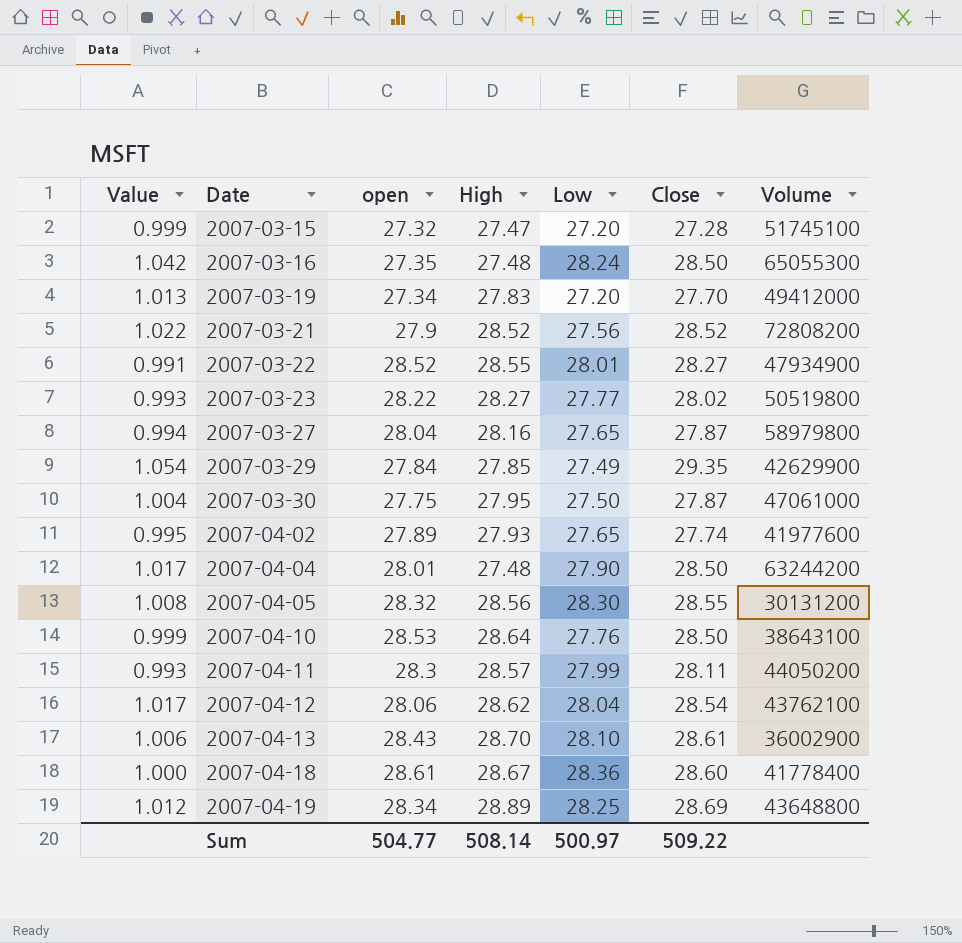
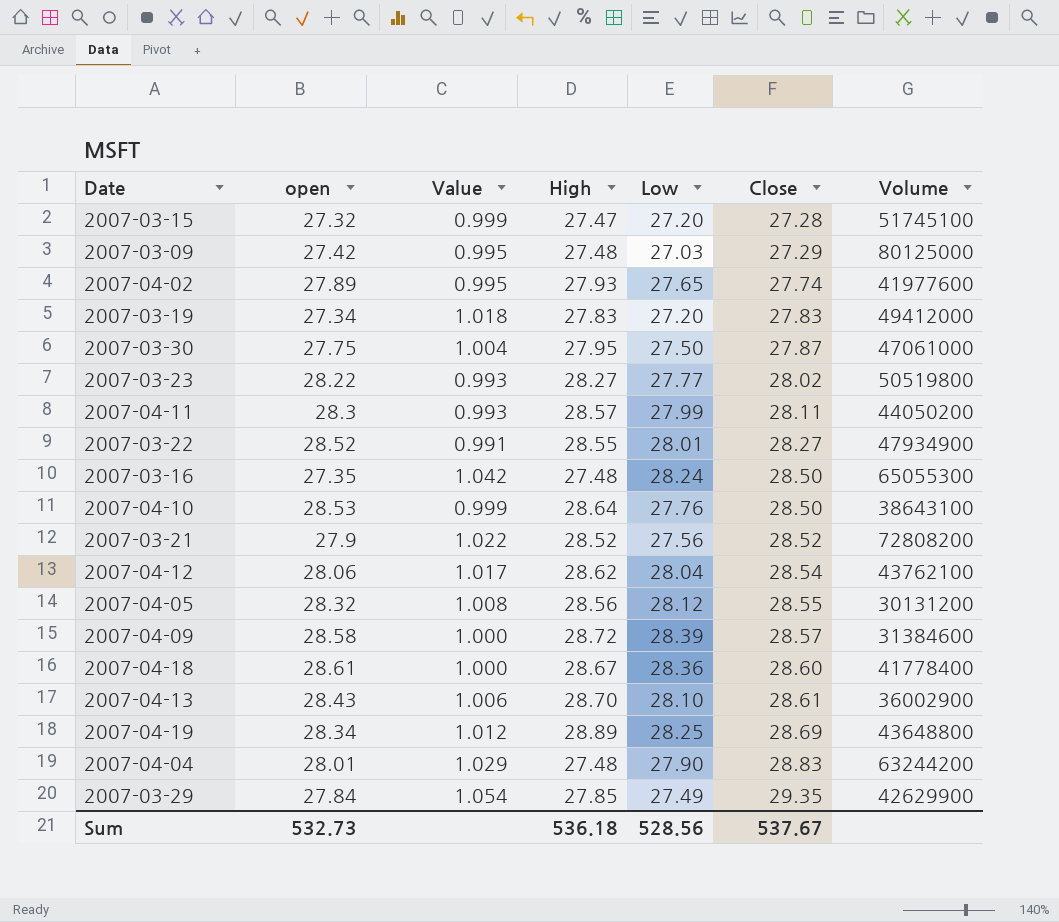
row order: Date ascending -> Close ascending
column Value | position: 1 -> 3
row 2007-03-27: 0.994 | 28.04 | 28.16 | 27.65 | 27.87 | 58979800 -> none
row 2007-03-09: none -> 27.42 | 0.995 | 27.48 | 27.03 | 27.29 | 80125000
2007-03-19 | Value: 1.013 -> 1.018
2007-03-19 | Close: 27.70 -> 27.83
2007-04-05 | Low: 28.30 -> 28.12
row 2007-04-09: none -> 28.58 | 1.000 | 28.72 | 28.39 | 28.57 | 31384600
2007-04-04 | Value: 1.017 -> 1.029
2007-04-04 | Close: 28.50 -> 28.83
Sum | open: 504.77 -> 532.73
Sum | High: 508.14 -> 536.18
Sum | Low: 500.97 -> 528.56
Sum | Close: 509.22 -> 537.67

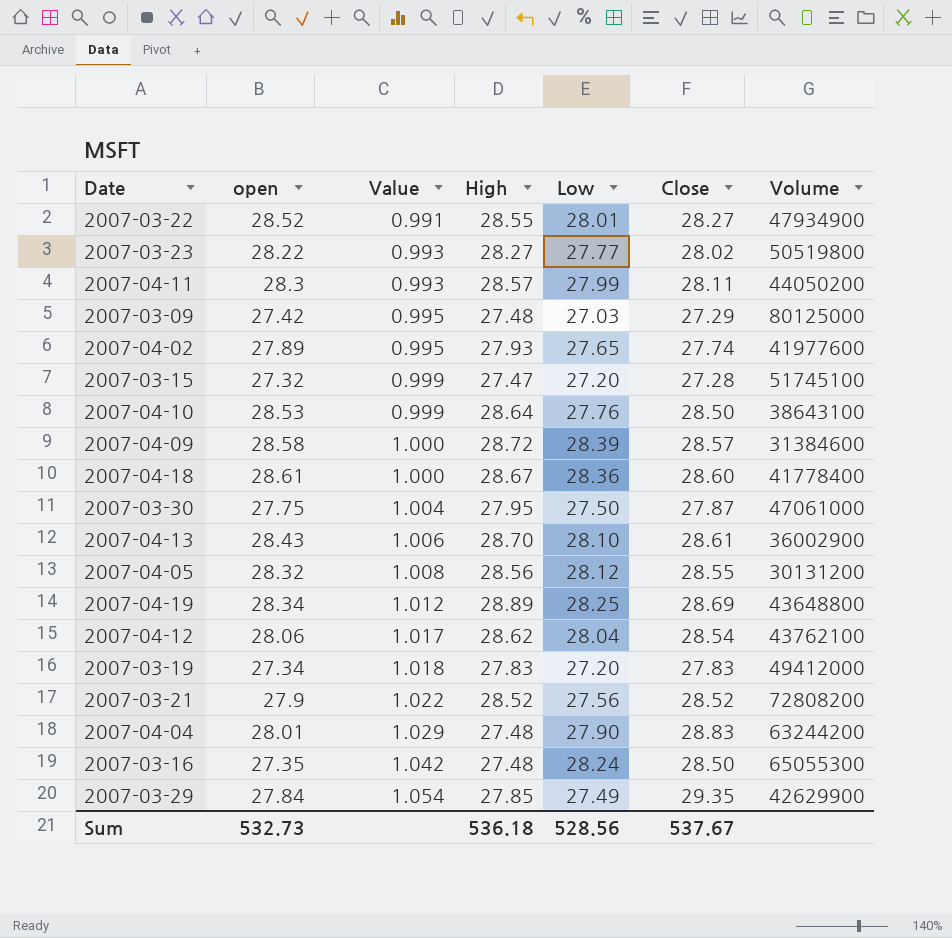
row order: Close ascending -> Value ascending

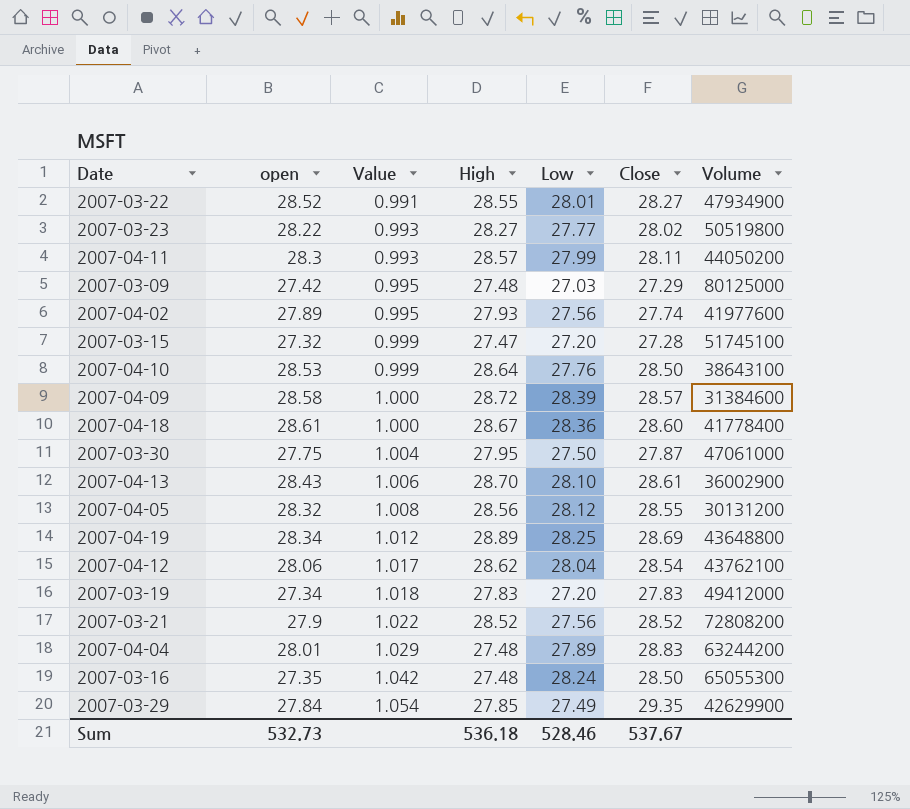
2007-04-02 | Low: 27.65 -> 27.56
2007-04-04 | Low: 27.90 -> 27.89
Sum | Low: 528.56 -> 528.46

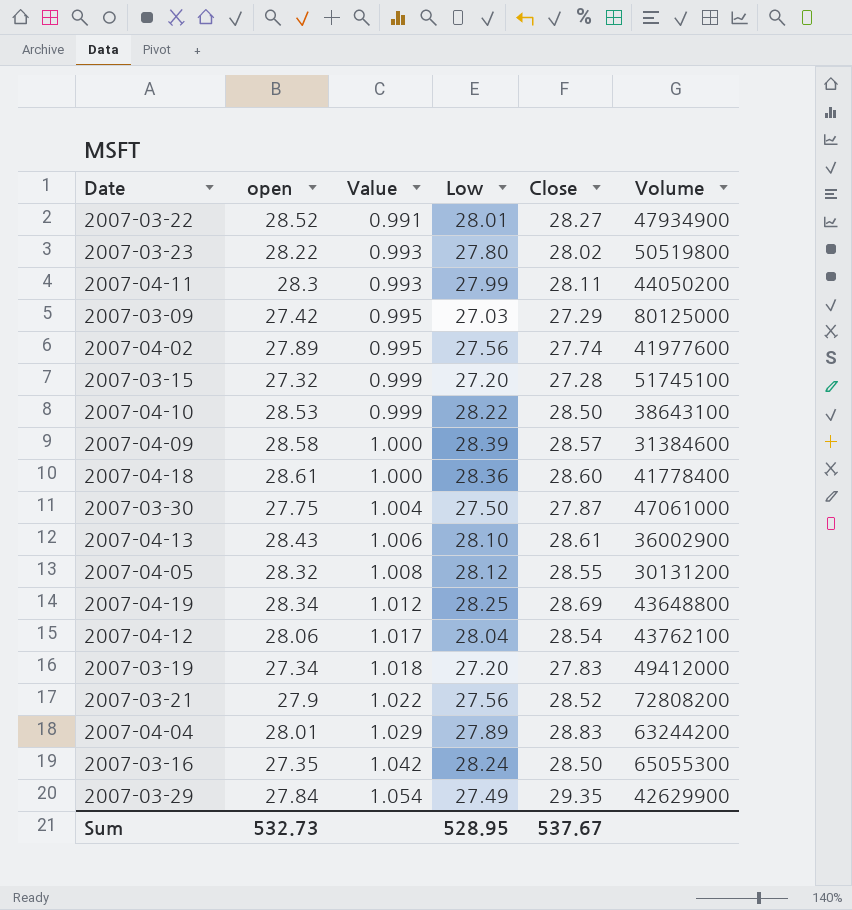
column High | position: 4 -> none
2007-03-23 | Low: 27.77 -> 27.80
2007-04-10 | Low: 27.76 -> 28.22
Sum | Low: 528.46 -> 528.95

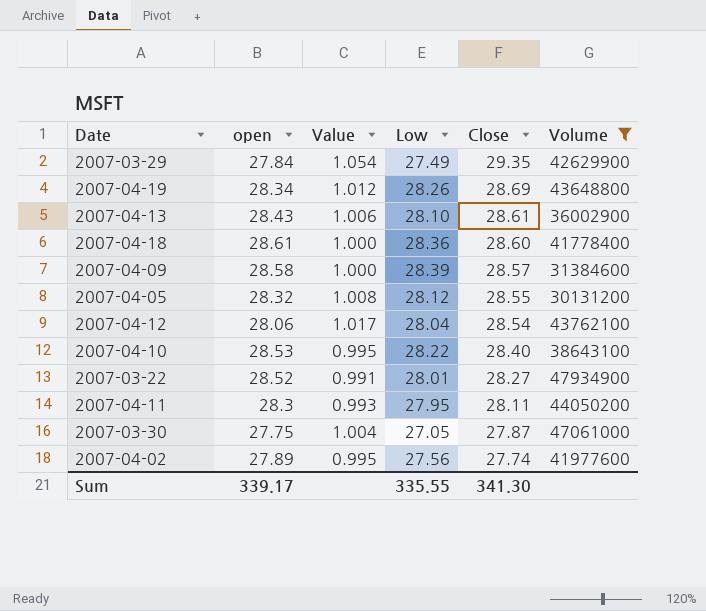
filter: none -> Volume <= 47934900
row order: Value ascending -> Close descending
2007-04-19 | Low: 28.25 -> 28.26
2007-04-10 | Value: 0.999 -> 0.995
2007-04-10 | Close: 28.50 -> 28.40
2007-04-11 | Low: 27.99 -> 27.95
2007-03-30 | Low: 27.50 -> 27.05
Sum | open: 532.73 -> 339.17
Sum | Low: 528.95 -> 335.55
Sum | Close: 537.67 -> 341.30

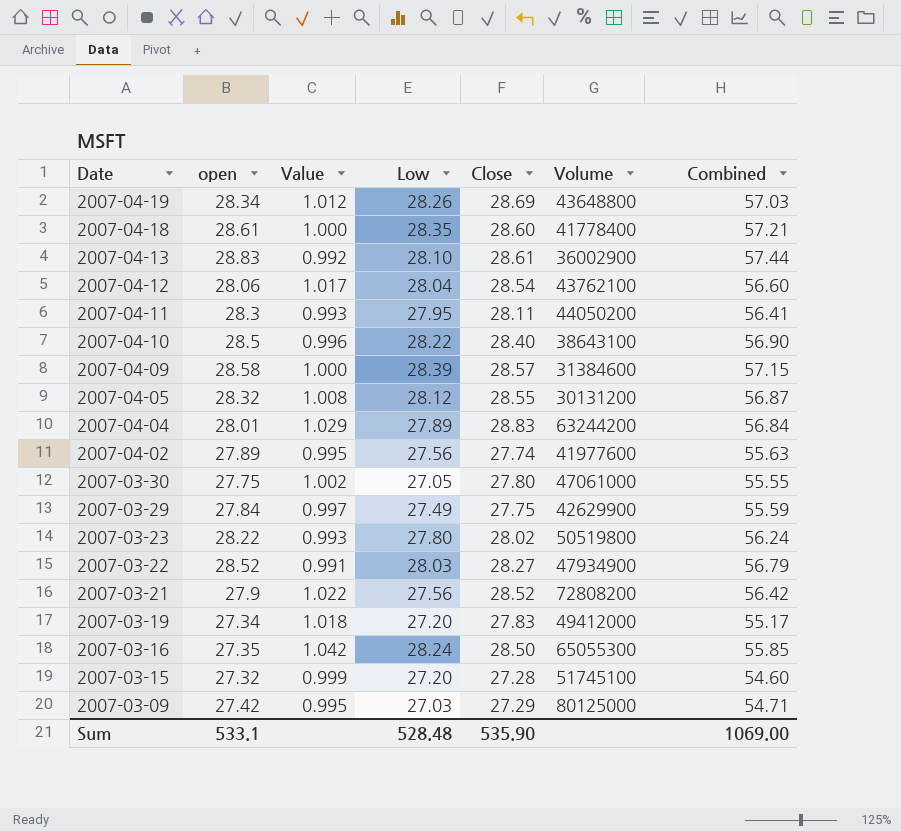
filter: Volume <= 47934900 -> none
row order: Close descending -> Date descending
column Combined | formula: none -> [open] + [Close]
2007-04-18 | Low: 28.36 -> 28.35
2007-04-13 | open: 28.43 -> 28.83
2007-04-13 | Value: 1.006 -> 0.992
2007-04-10 | open: 28.53 -> 28.5
2007-04-10 | Value: 0.995 -> 0.996
2007-03-30 | Value: 1.004 -> 1.002
2007-03-30 | Close: 27.87 -> 27.80
2007-03-29 | Value: 1.054 -> 0.997
2007-03-29 | Close: 29.35 -> 27.75
2007-03-22 | Low: 28.01 -> 28.03
Sum | open: 339.17 -> 533.1
Sum | Low: 335.55 -> 528.48
Sum | Close: 341.30 -> 535.90

